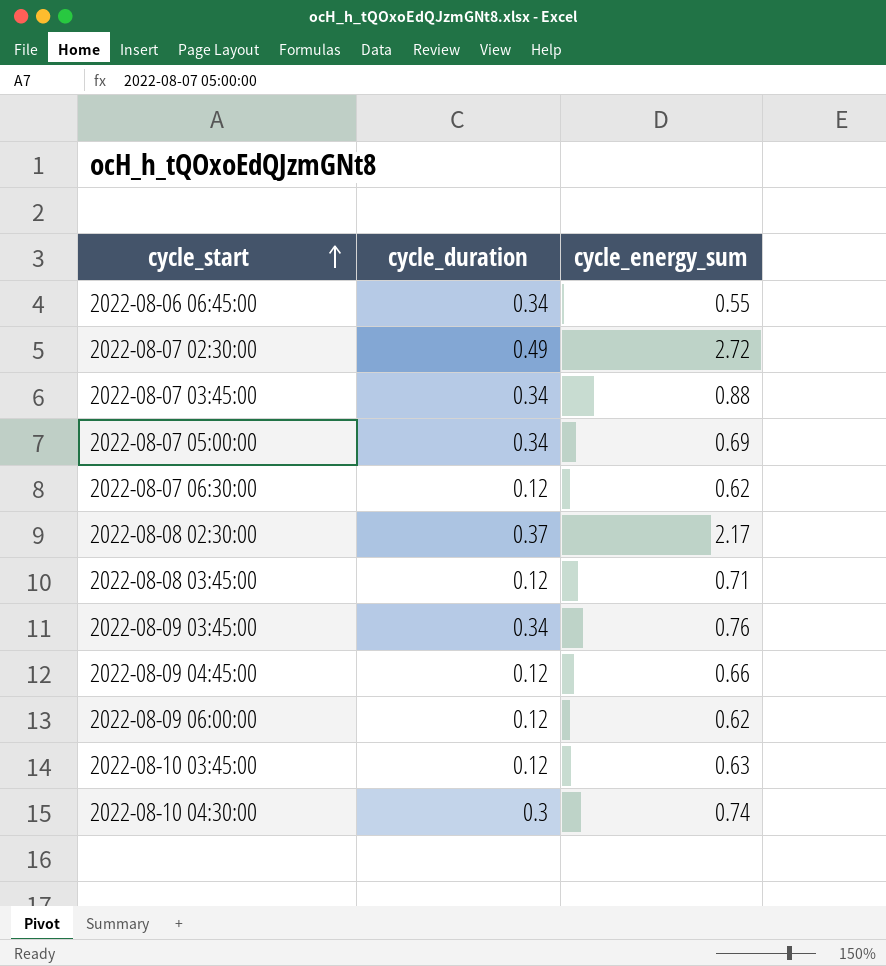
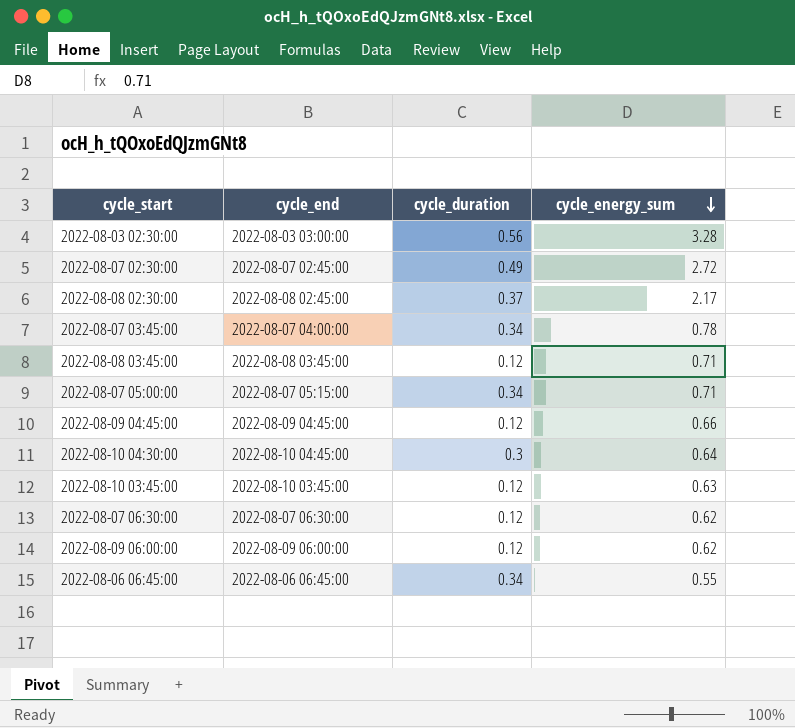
row order: cycle_start ascending -> cycle_energy_sum descending
column cycle_end | position: none -> 2
row 2022-08-09 03:45:00: 0.34 | 0.76 -> none
row 2022-08-03 02:30:00: none -> 2022-08-03 03:00:00 | 0.56 | 3.28
2022-08-07 03:45:00 | cycle_energy_sum: 0.88 -> 0.78
2022-08-07 05:00:00 | cycle_energy_sum: 0.69 -> 0.71
2022-08-10 04:30:00 | cycle_energy_sum: 0.74 -> 0.64

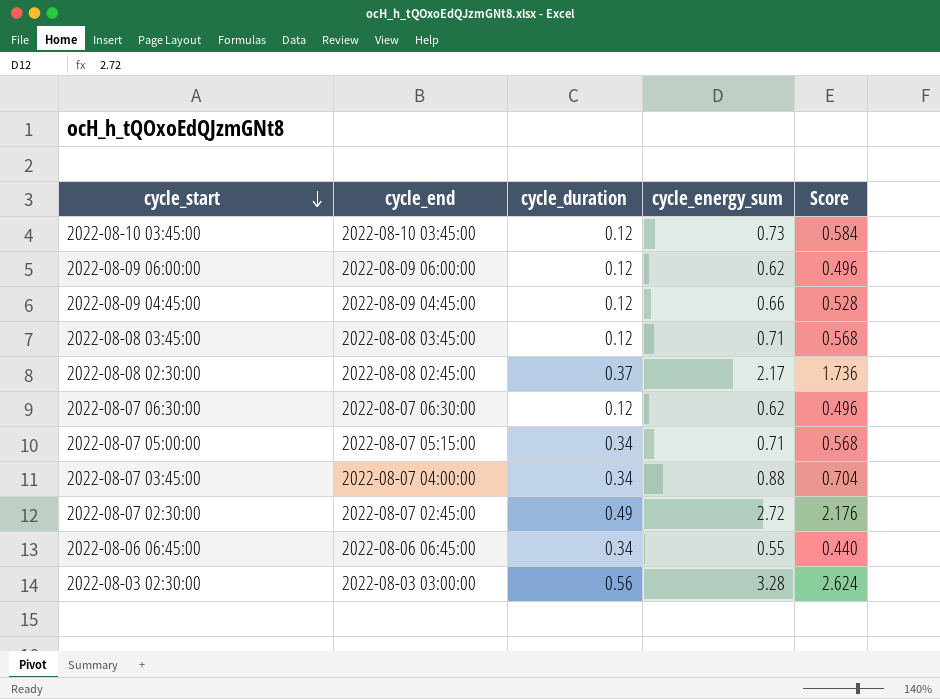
row order: cycle_energy_sum descending -> cycle_start descending
column Score | formula: none -> [cycle_energy_sum] * 0.8
row 2022-08-10 04:30:00: 2022-08-10 04:45:00 | 0.3 | 0.64 -> none
2022-08-10 03:45:00 | cycle_energy_sum: 0.63 -> 0.73
2022-08-07 03:45:00 | cycle_energy_sum: 0.78 -> 0.88

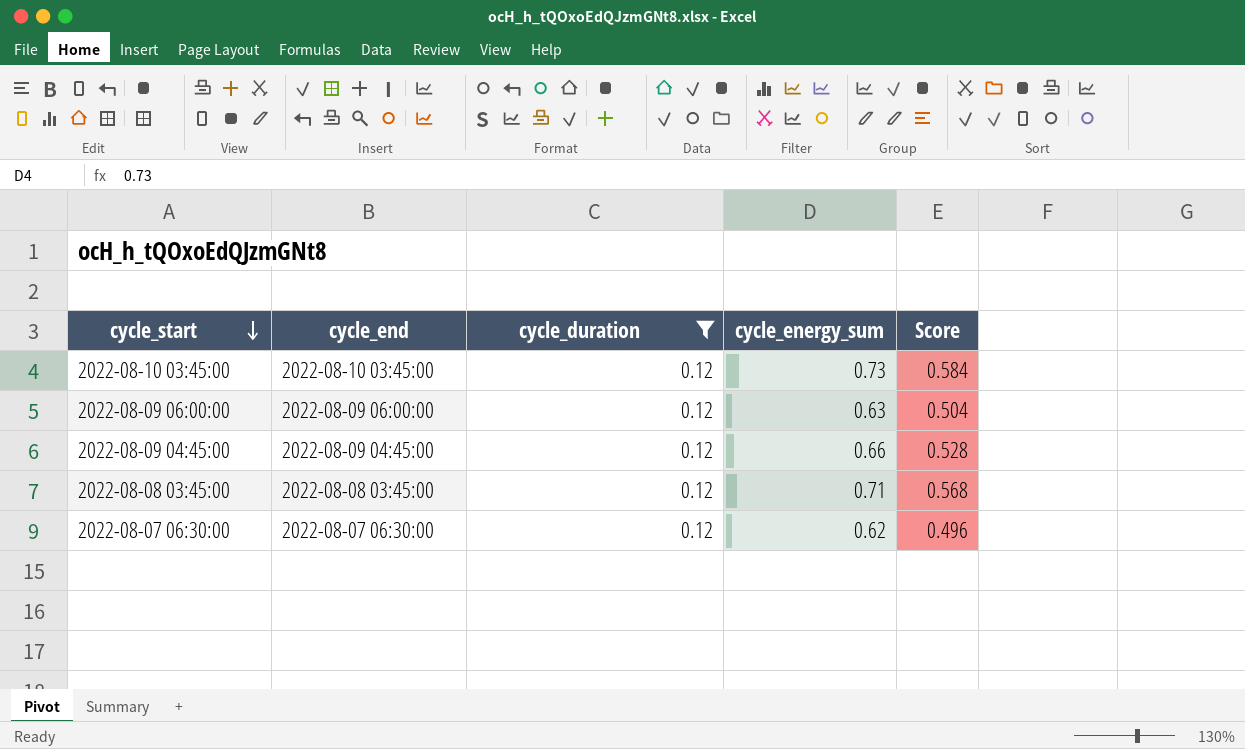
filter: none -> cycle_duration = 0.12
2022-08-09 06:00:00 | cycle_energy_sum: 0.62 -> 0.63
2022-08-09 06:00:00 | Score: 0.496 -> 0.504

